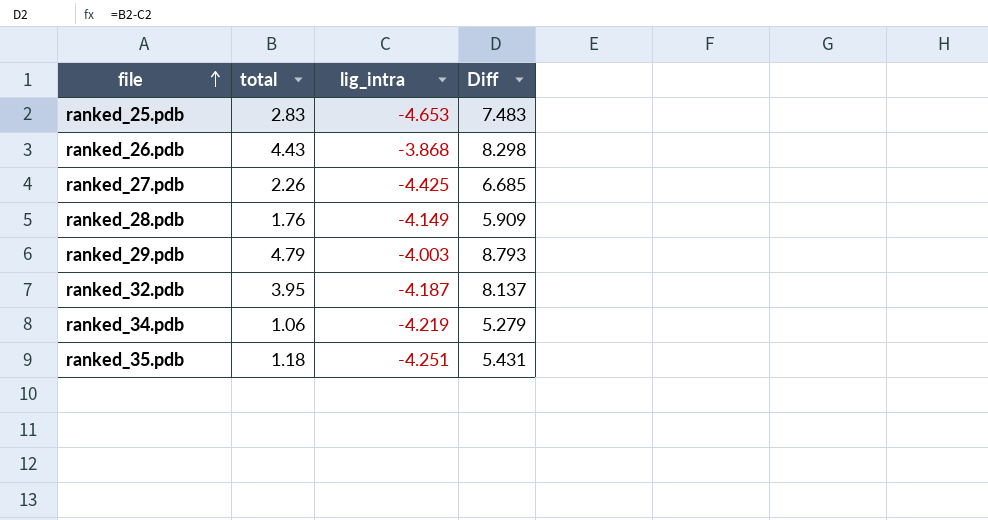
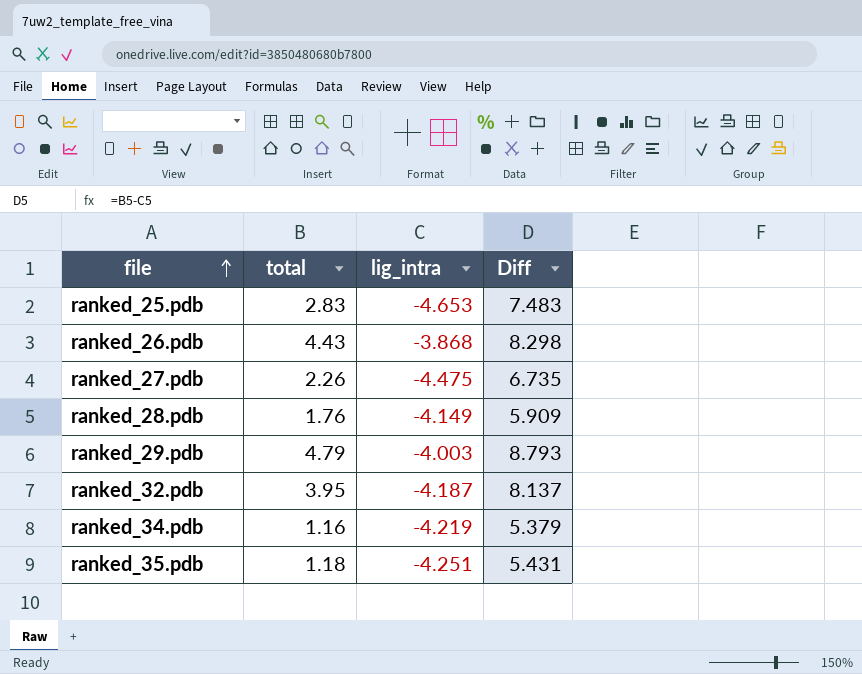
ranked_27.pdb | lig_intra: -4.425 -> -4.475
ranked_27.pdb | Diff: 6.685 -> 6.735
ranked_34.pdb | total: 1.06 -> 1.16
ranked_34.pdb | Diff: 5.279 -> 5.379

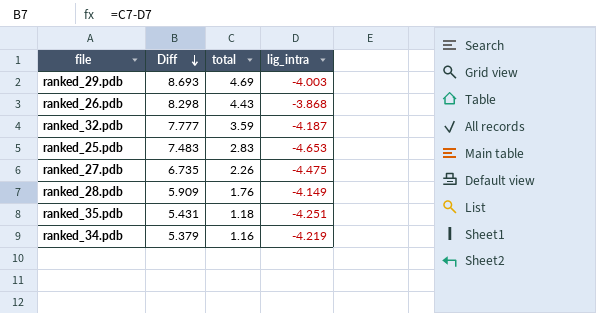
row order: file ascending -> Diff descending
column Diff | position: 4 -> 2
ranked_29.pdb | Diff: 8.793 -> 8.693
ranked_29.pdb | total: 4.79 -> 4.69
ranked_32.pdb | Diff: 8.137 -> 7.777
ranked_32.pdb | total: 3.95 -> 3.59

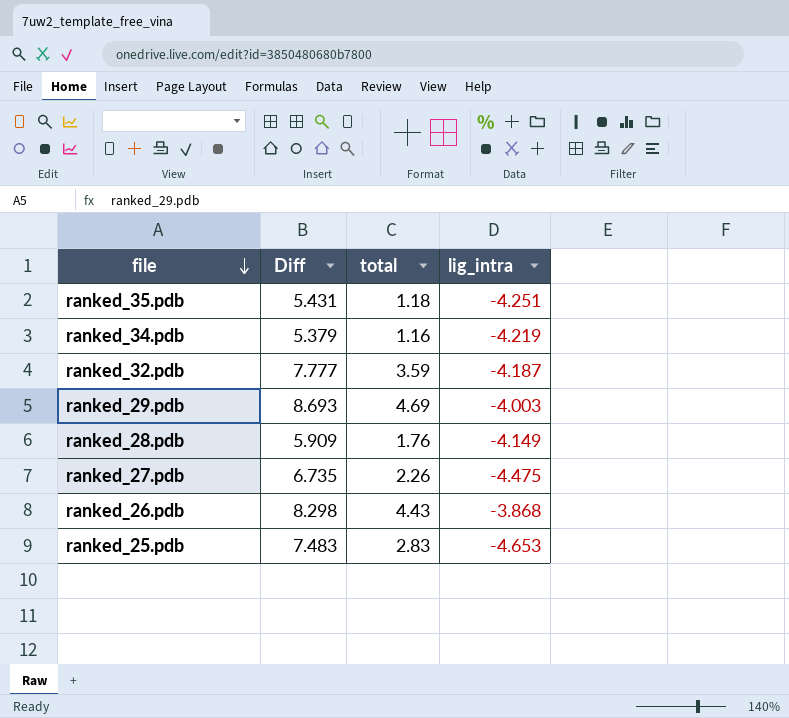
row order: Diff descending -> file descending

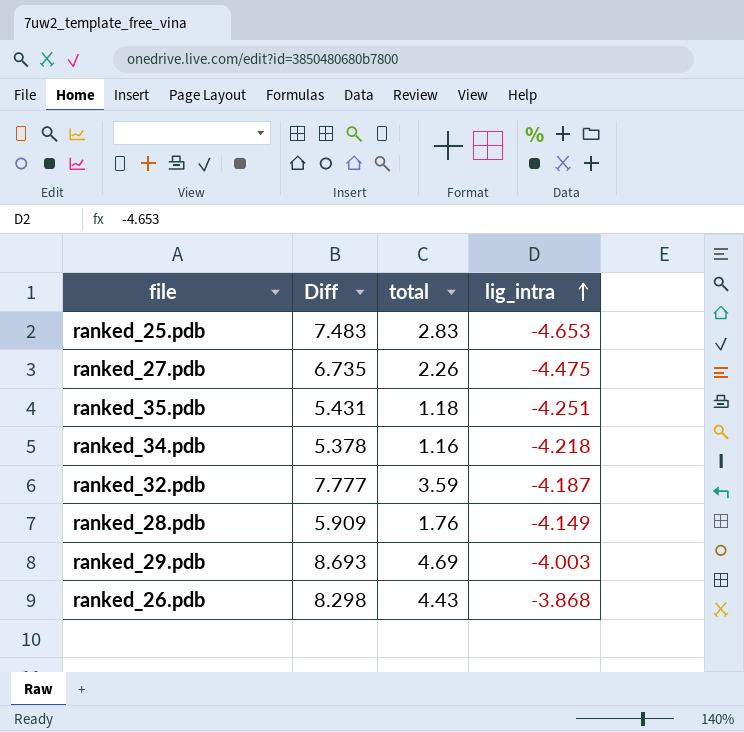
row order: file descending -> lig_intra ascending
ranked_34.pdb | Diff: 5.379 -> 5.378
ranked_34.pdb | lig_intra: -4.219 -> -4.218

